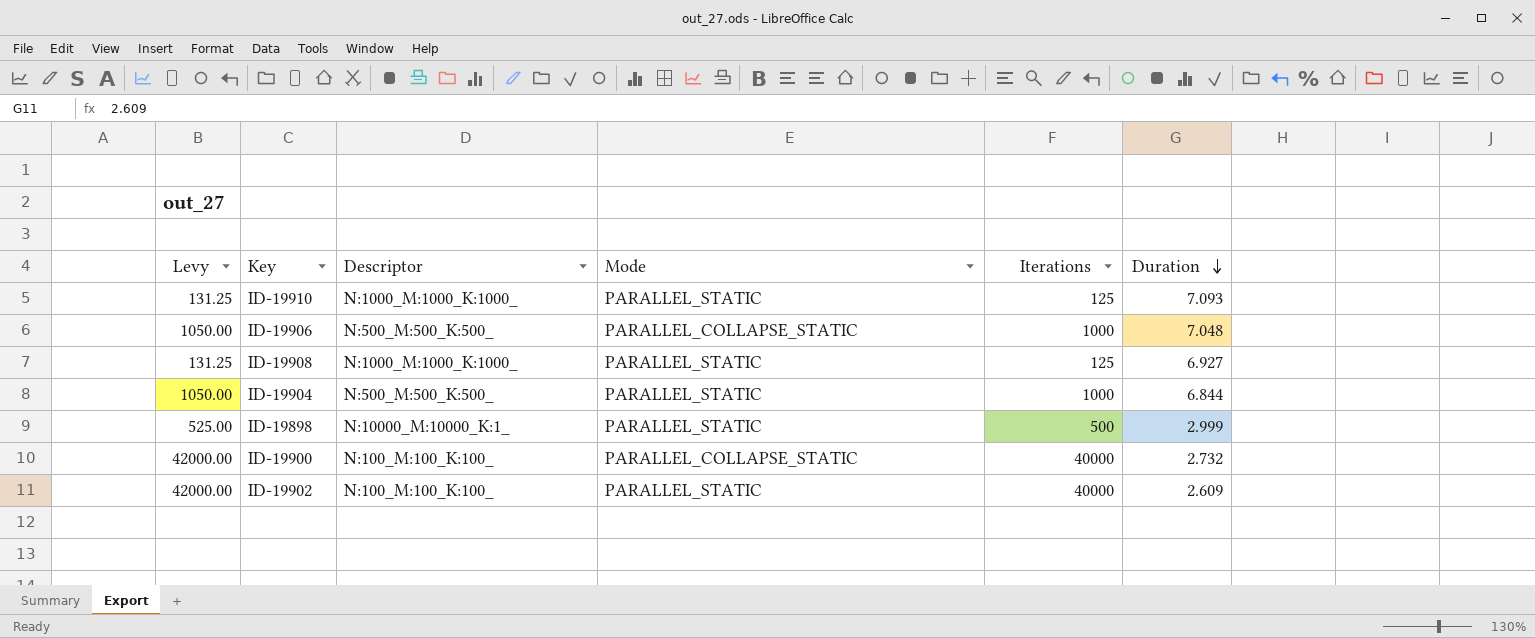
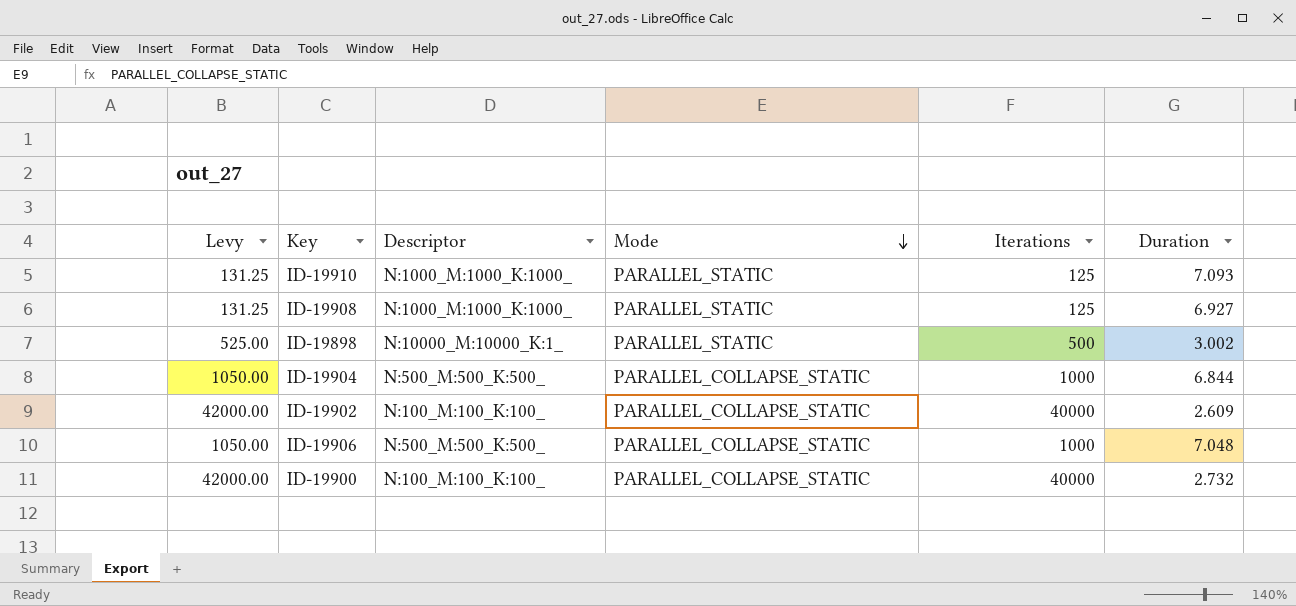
row order: Duration descending -> Mode descending
ID-19898 | Duration: 2.999 -> 3.002
ID-19904 | Mode: PARALLEL_STATIC -> PARALLEL_COLLAPSE_STATIC
ID-19902 | Mode: PARALLEL_STATIC -> PARALLEL_COLLAPSE_STATIC

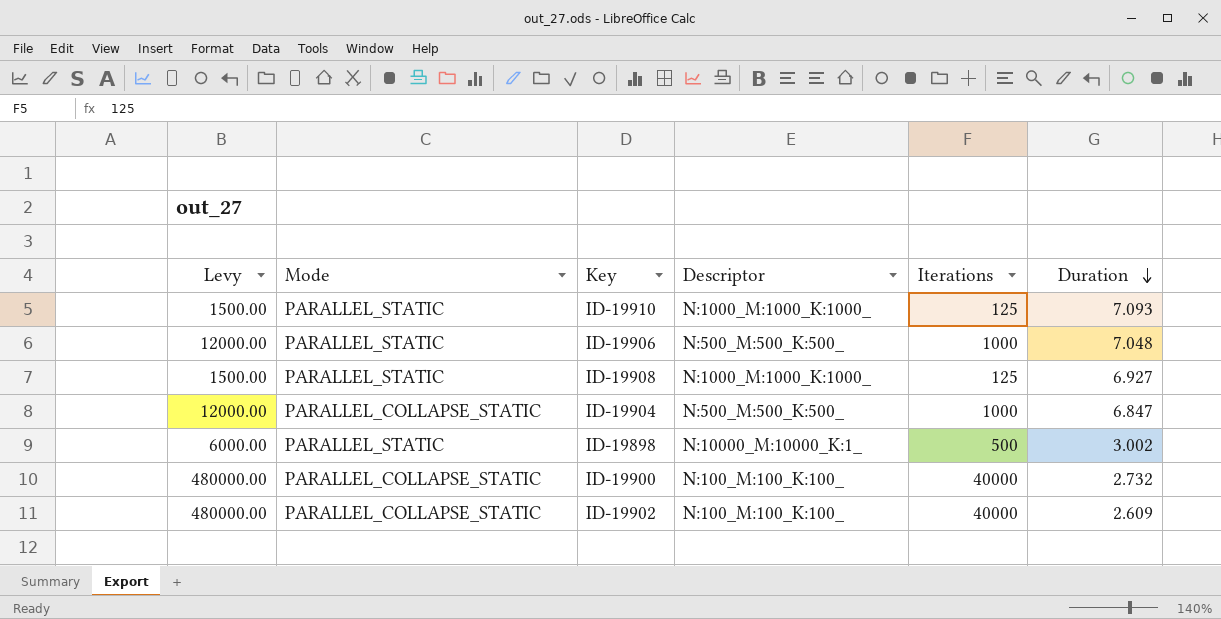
row order: Mode descending -> Duration descending
column Levy | formula: [Iterations] * 1.05 -> [Iterations] * 12
column Mode | position: 4 -> 2
ID-19906 | Mode: PARALLEL_COLLAPSE_STATIC -> PARALLEL_STATIC
ID-19904 | Duration: 6.844 -> 6.847

